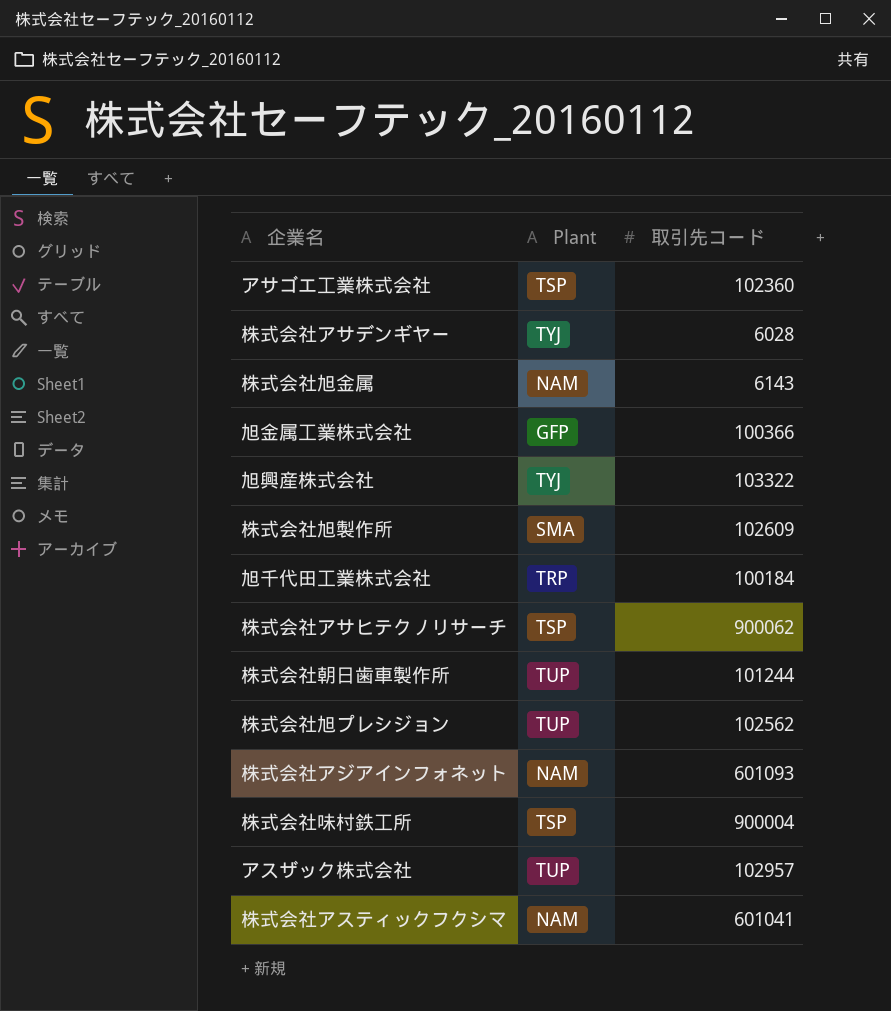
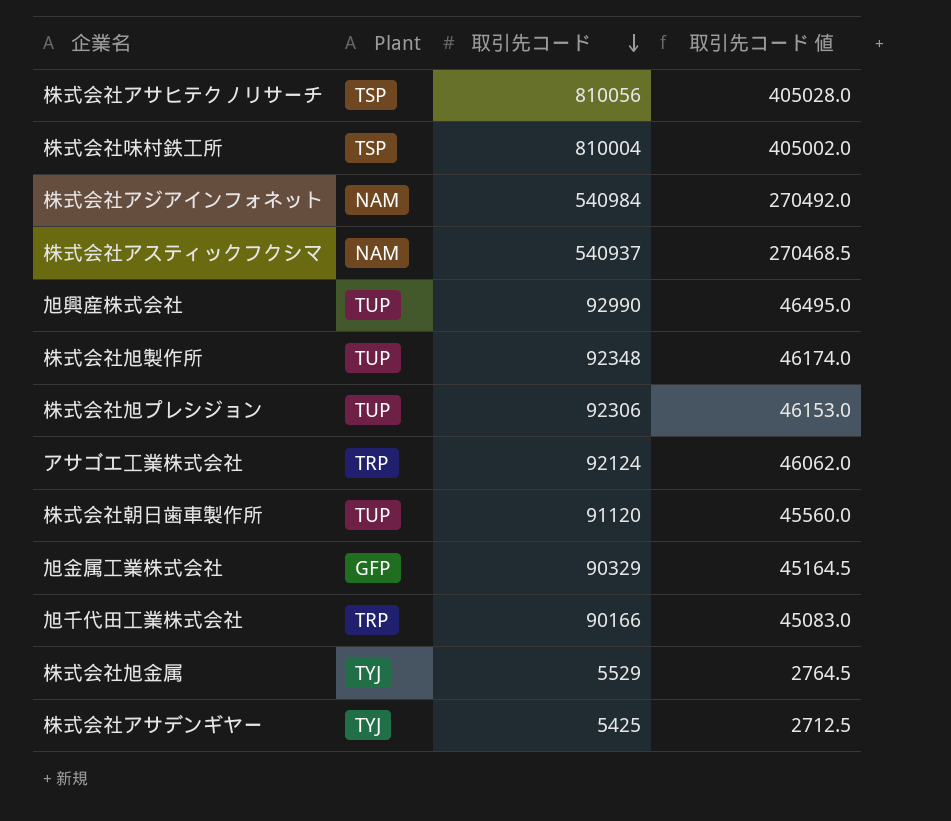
row order: none -> 取引先コード descending
column 取引先コード 値 | formula: none -> [取引先コード] * 0.5
row アスザック株式会社: TUP | 102957 -> none
株式会社アサヒテクノリサーチ | 取引先コード: 900062 -> 810056
株式会社味村鉄工所 | 取引先コード: 900004 -> 810004
株式会社アジアインフォネット | 取引先コード: 601093 -> 540984
株式会社アスティックフクシマ | 取引先コード: 601041 -> 540937
旭興産株式会社 | Plant: TYJ -> TUP
旭興産株式会社 | 取引先コード: 103322 -> 92990
株式会社旭製作所 | Plant: SMA -> TUP
株式会社旭製作所 | 取引先コード: 102609 -> 92348
株式会社旭プレシジョン | 取引先コード: 102562 -> 92306
アサゴエ工業株式会社 | Plant: TSP -> TRP
アサゴエ工業株式会社 | 取引先コード: 102360 -> 92124
株式会社朝日歯車製作所 | 取引先コード: 101244 -> 91120
旭金属工業株式会社 | 取引先コード: 100366 -> 90329
旭千代田工業株式会社 | 取引先コード: 100184 -> 90166
株式会社旭金属 | Plant: NAM -> TYJ
株式会社旭金属 | 取引先コード: 6143 -> 5529
株式会社アサデンギヤー | 取引先コード: 6028 -> 5425

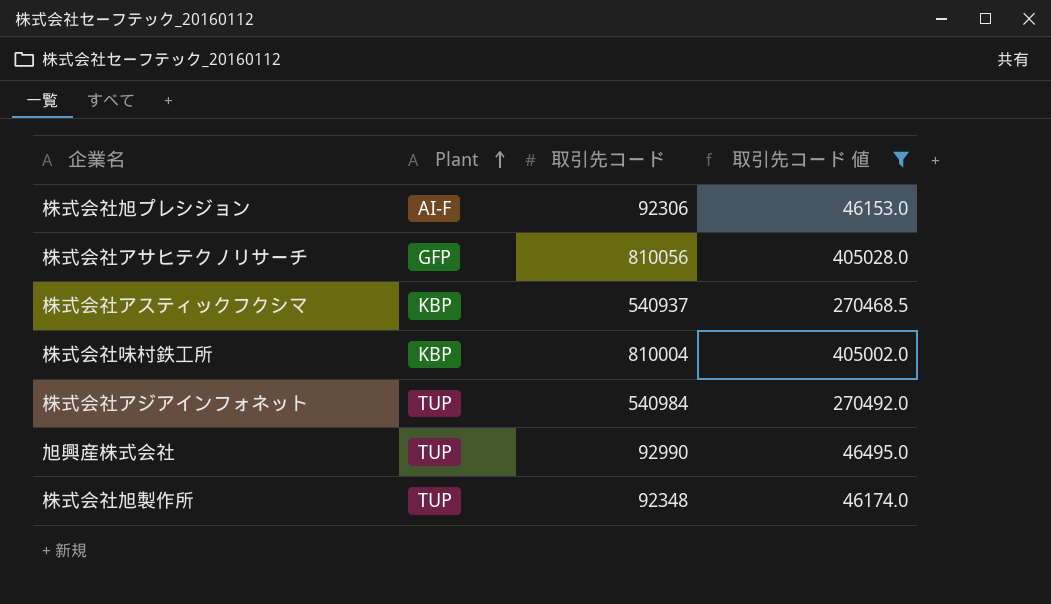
filter: none -> 取引先コード 値 >= 46153.0
row order: 取引先コード descending -> Plant ascending
株式会社旭プレシジョン | Plant: TUP -> AI-F
株式会社アサヒテクノリサーチ | Plant: TSP -> GFP
株式会社アスティックフクシマ | Plant: NAM -> KBP
株式会社味村鉄工所 | Plant: TSP -> KBP
株式会社アジアインフォネット | Plant: NAM -> TUP

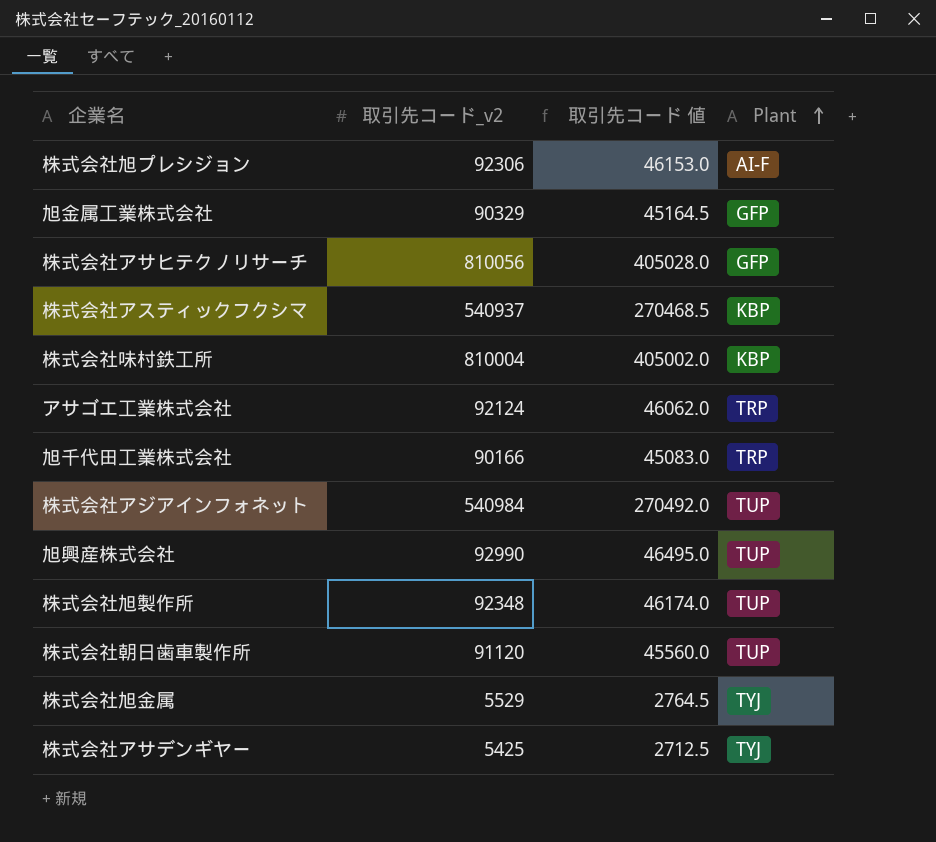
filter: 取引先コード 値 >= 46153.0 -> none
column name: 取引先コード -> 取引先コード_v2
column Plant | position: 2 -> 4

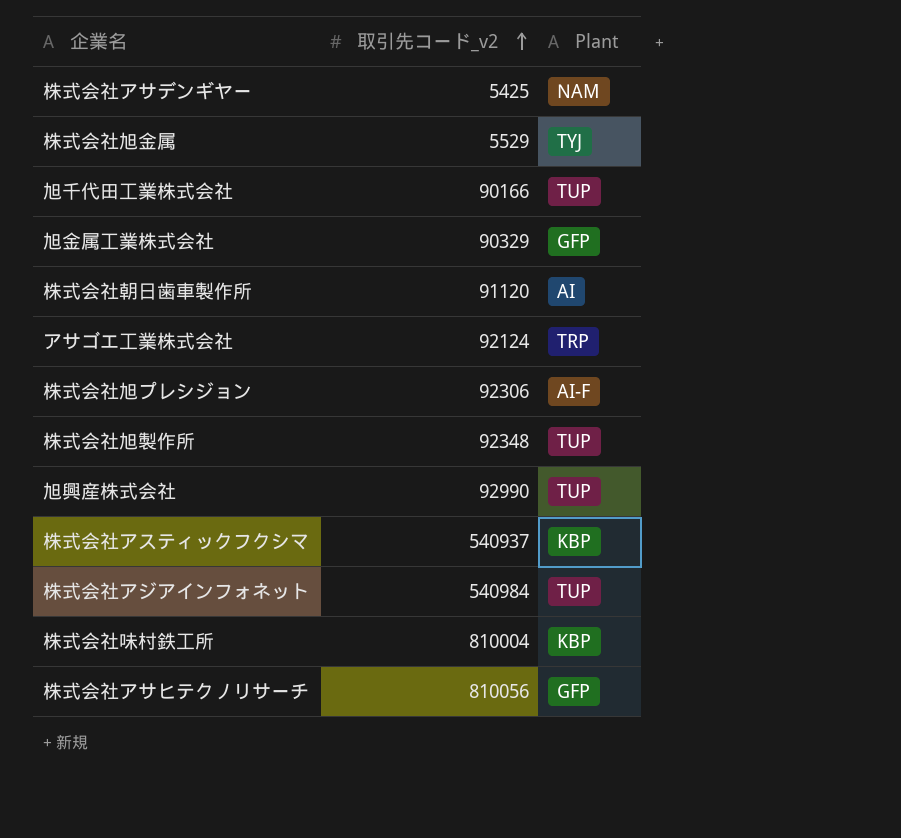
row order: Plant ascending -> 取引先コード_v2 ascending
column 取引先コード 値 | formula: [取引先コード_v2] * 0.5 -> none
株式会社アサデンギヤー | Plant: TYJ -> NAM
旭千代田工業株式会社 | Plant: TRP -> TUP
株式会社朝日歯車製作所 | Plant: TUP -> AI

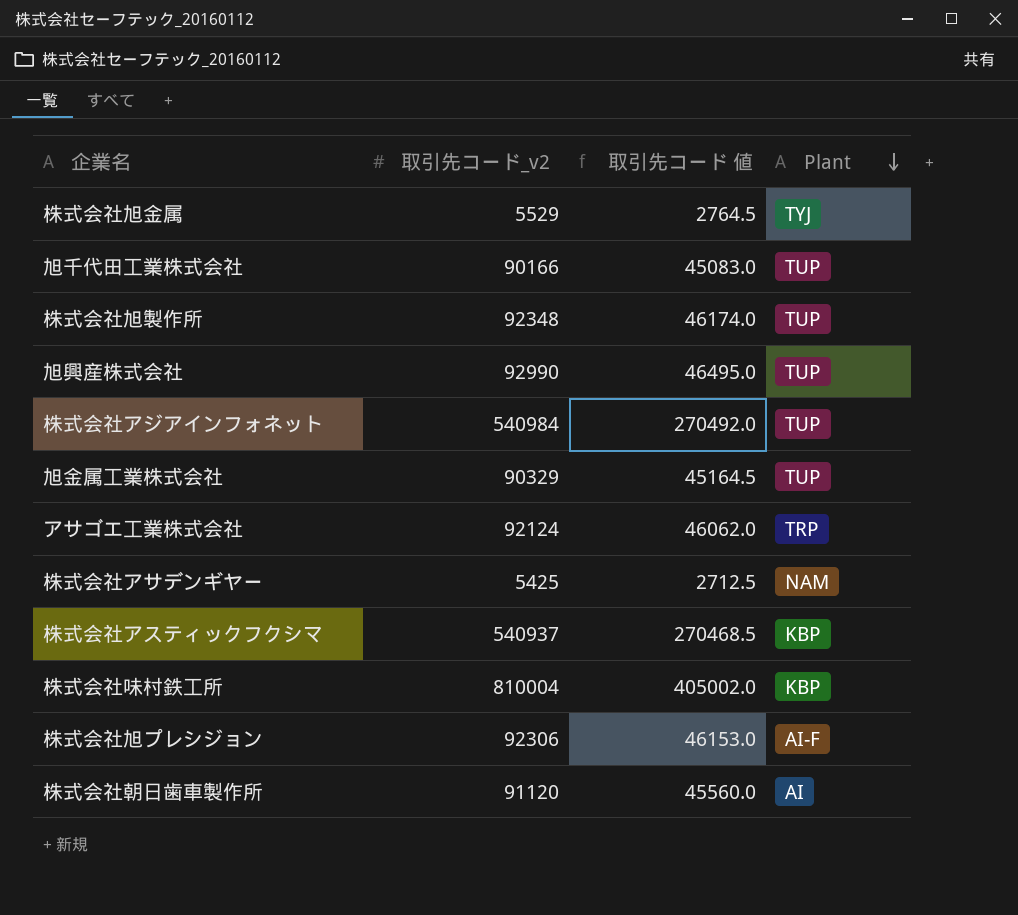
row order: 取引先コード_v2 ascending -> Plant descending
column 取引先コード 値 | formula: none -> [取引先コード_v2] * 0.5
row 株式会社アサヒテクノリサーチ: 810056 | GFP -> none
旭金属工業株式会社 | Plant: GFP -> TUP

